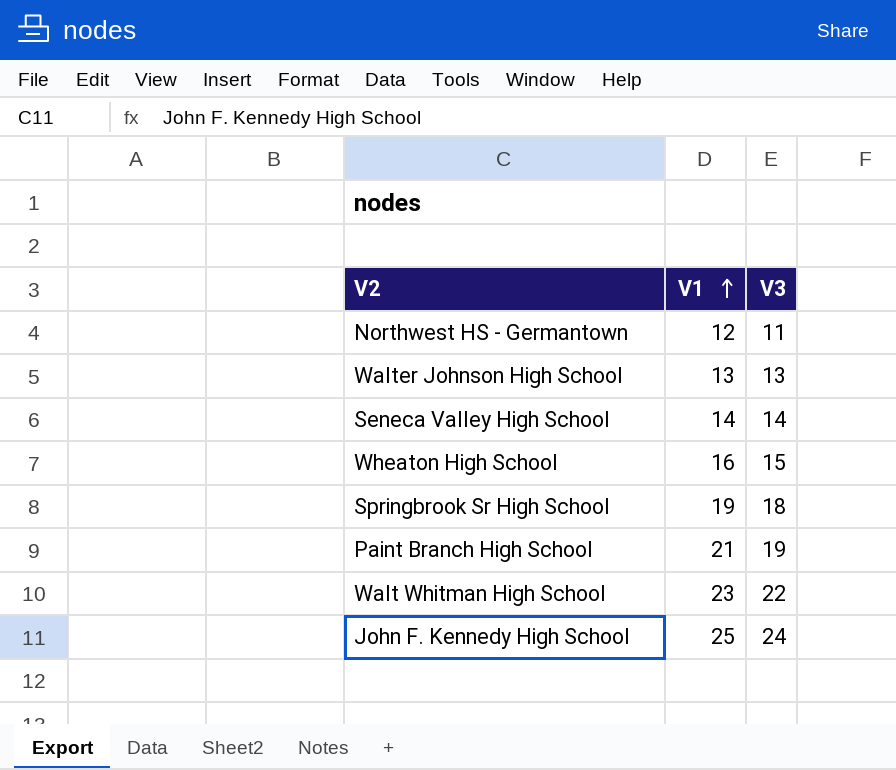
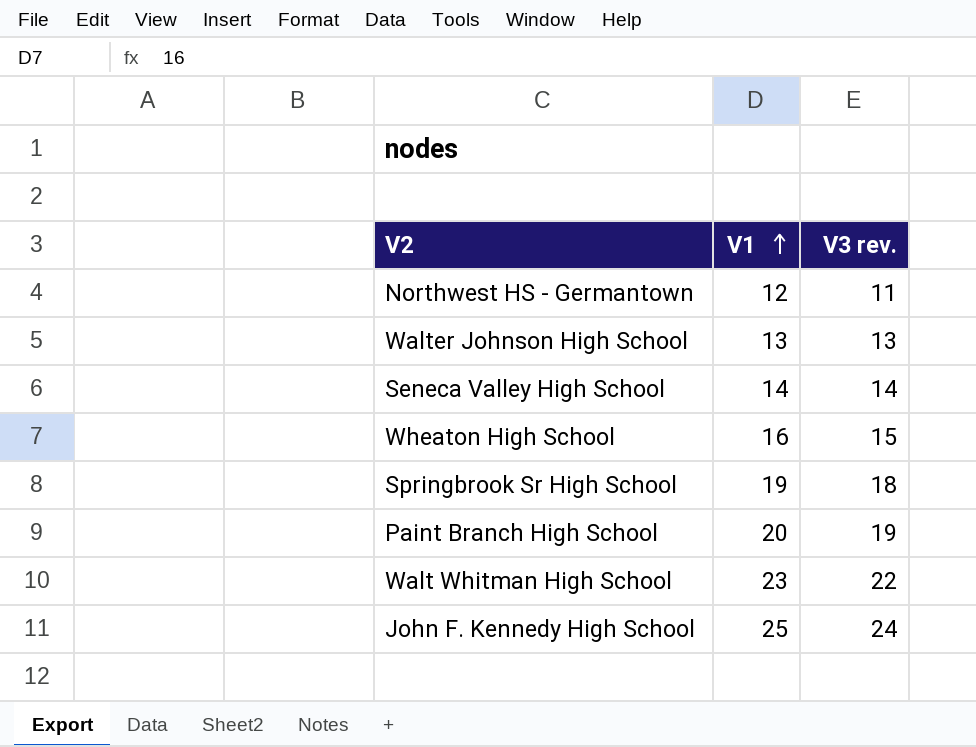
column name: V3 -> V3 rev.
Paint Branch High School | V1: 21 -> 20

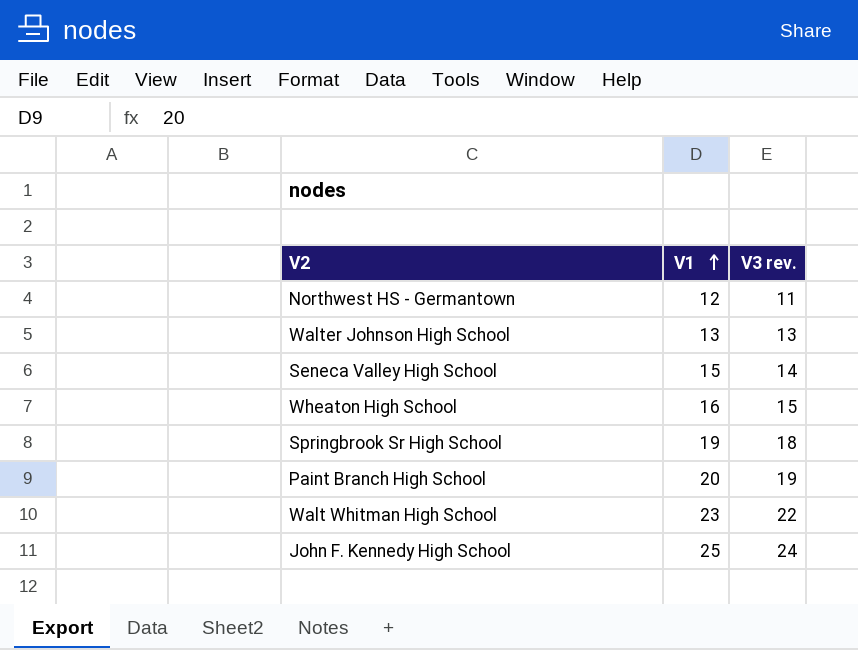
Seneca Valley High School | V1: 14 -> 15

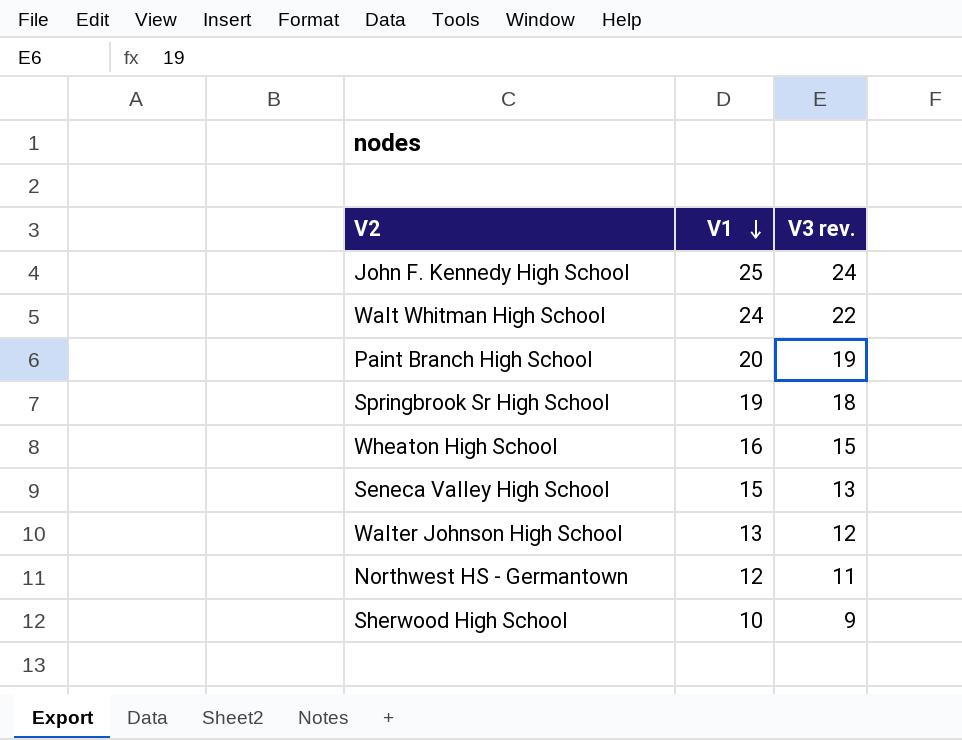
row order: V1 ascending -> V1 descending
Walt Whitman High School | V1: 23 -> 24
Seneca Valley High School | V3 rev.: 14 -> 13
Walter Johnson High School | V3 rev.: 13 -> 12
row Sherwood High School: none -> 10 | 9

